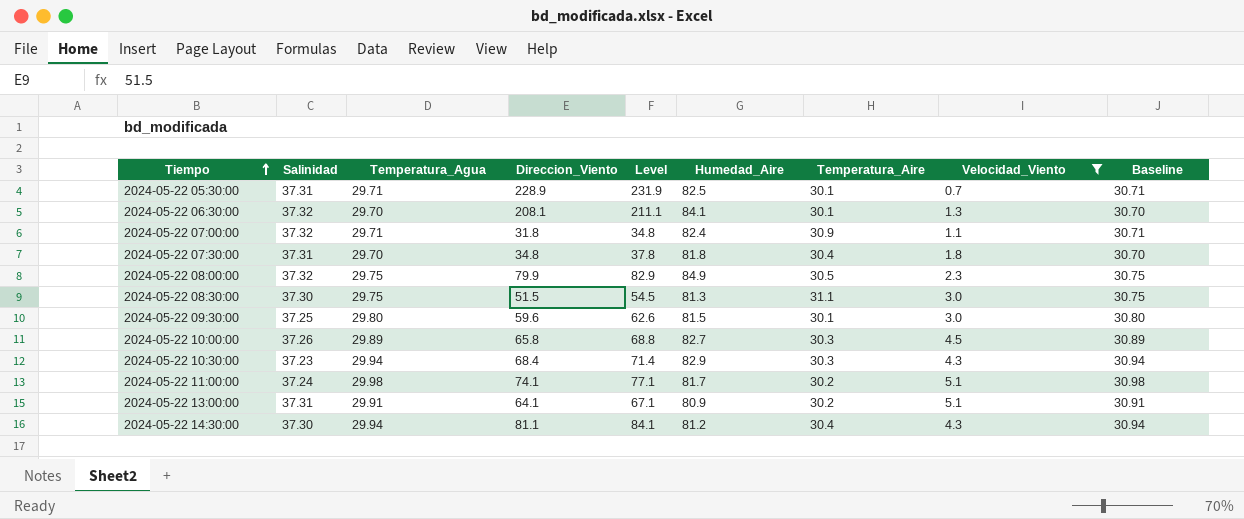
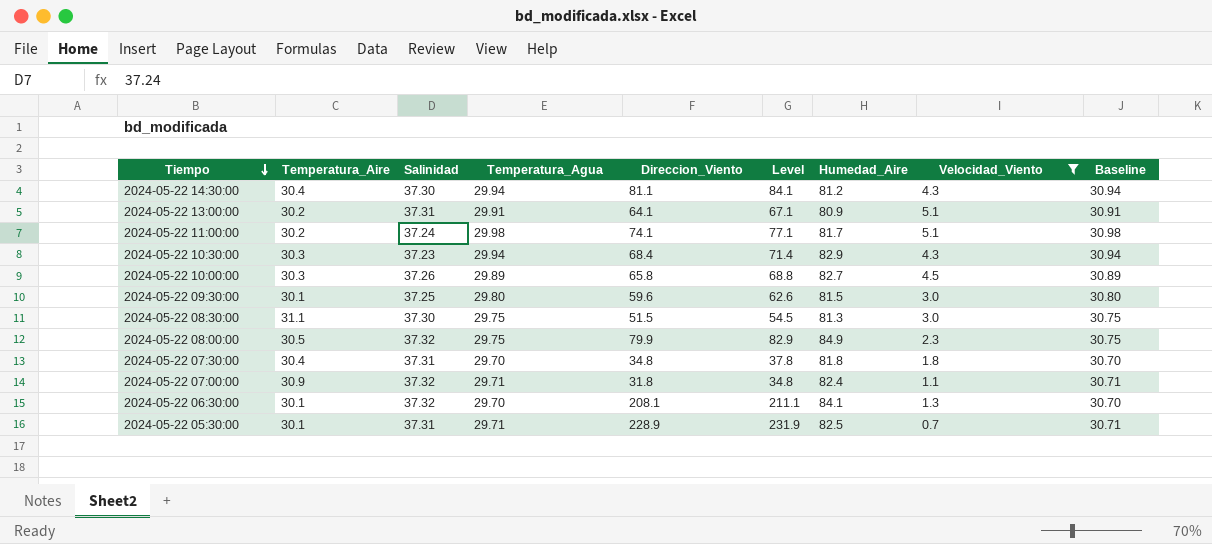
row order: Tiempo ascending -> Tiempo descending
column Temperatura_Aire | position: 7 -> 2

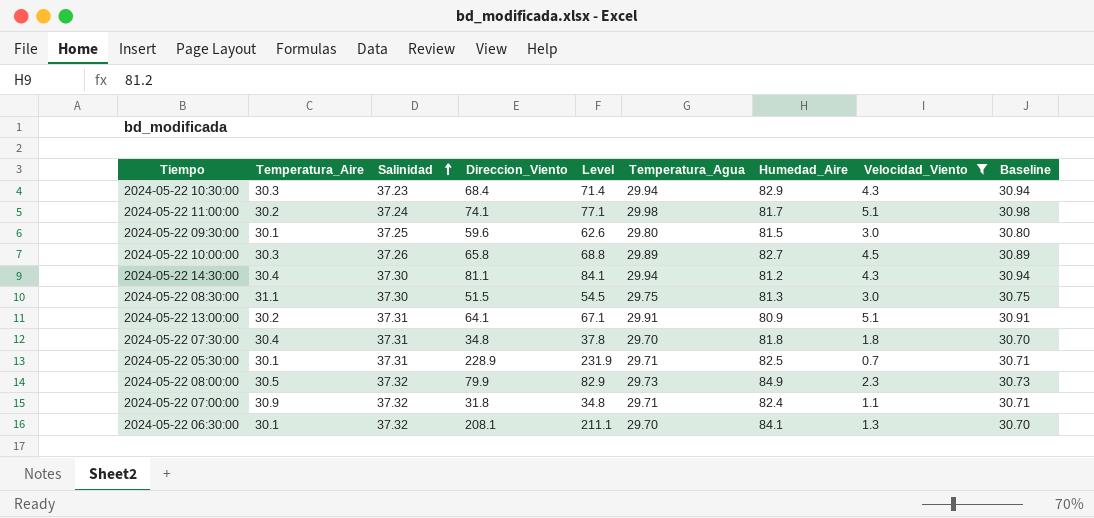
row order: Tiempo descending -> Salinidad ascending
column Temperatura_Agua | position: 4 -> 6
2024-05-22 08:00:00 | Temperatura_Agua: 29.75 -> 29.73
2024-05-22 08:00:00 | Baseline: 30.75 -> 30.73

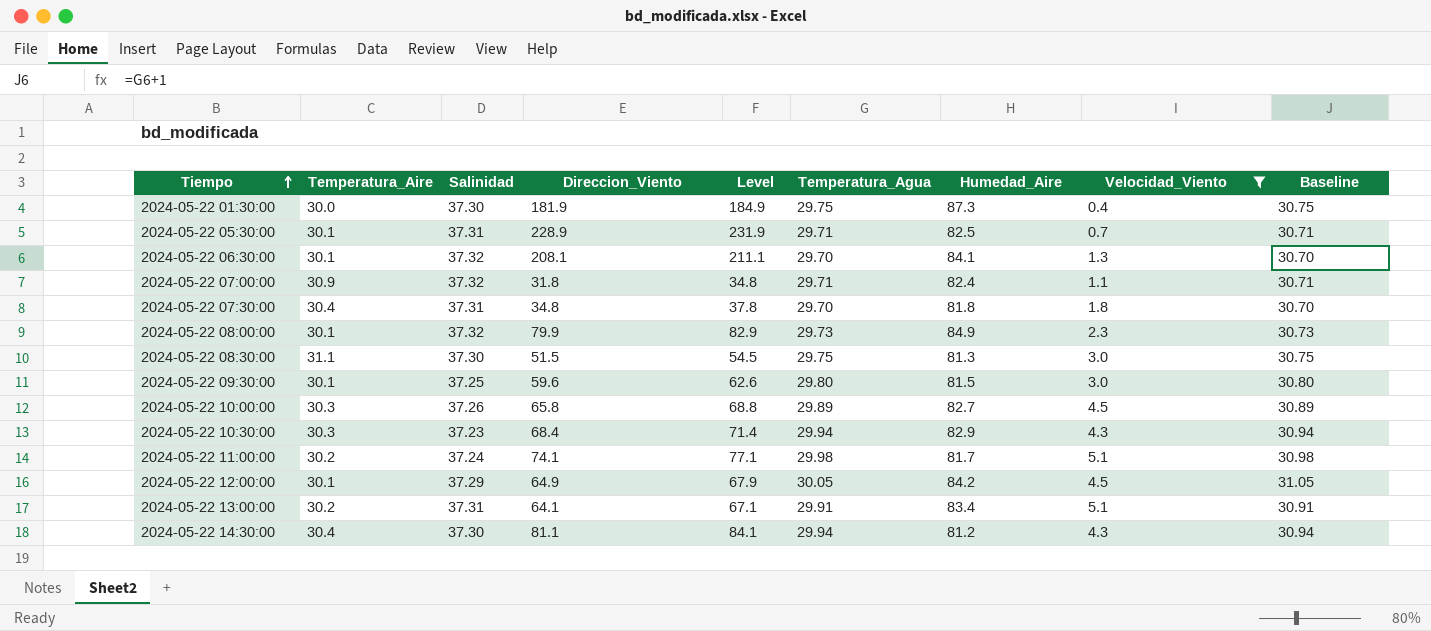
row order: Salinidad ascending -> Tiempo ascending
row 2024-05-22 01:30:00: none -> 30.0 | 37.30 | 181.9 | 184.9 | 29.75 | 87.3 | 0.4 | 30.75
2024-05-22 08:00:00 | Temperatura_Aire: 30.5 -> 30.1
row 2024-05-22 12:00:00: none -> 30.1 | 37.29 | 64.9 | 67.9 | 30.05 | 84.2 | 4.5 | 31.05
2024-05-22 13:00:00 | Humedad_Aire: 80.9 -> 83.4

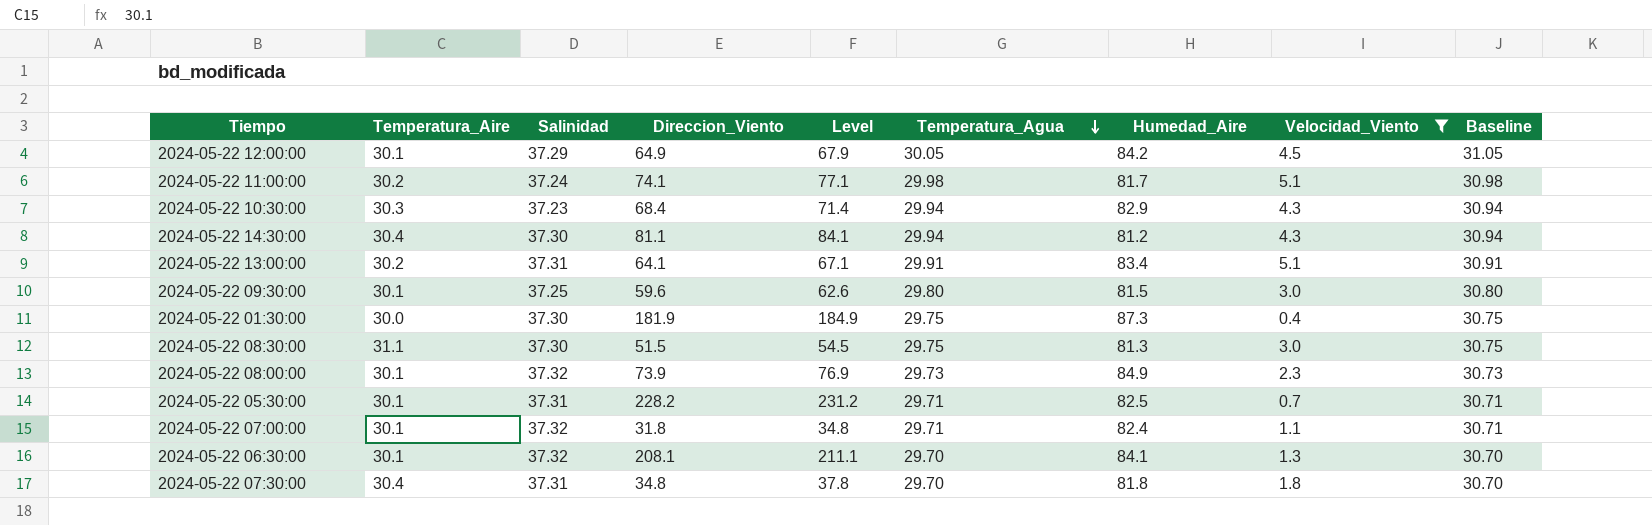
row order: Tiempo ascending -> Temperatura_Agua descending
row 2024-05-22 10:00:00: 30.3 | 37.26 | 65.8 | 68.8 | 29.89 | 82.7 | 4.5 | 30.89 -> none
2024-05-22 08:00:00 | Direccion_Viento: 79.9 -> 73.9
2024-05-22 08:00:00 | Level: 82.9 -> 76.9
2024-05-22 05:30:00 | Direccion_Viento: 228.9 -> 228.2
2024-05-22 05:30:00 | Level: 231.9 -> 231.2
2024-05-22 07:00:00 | Temperatura_Aire: 30.9 -> 30.1

